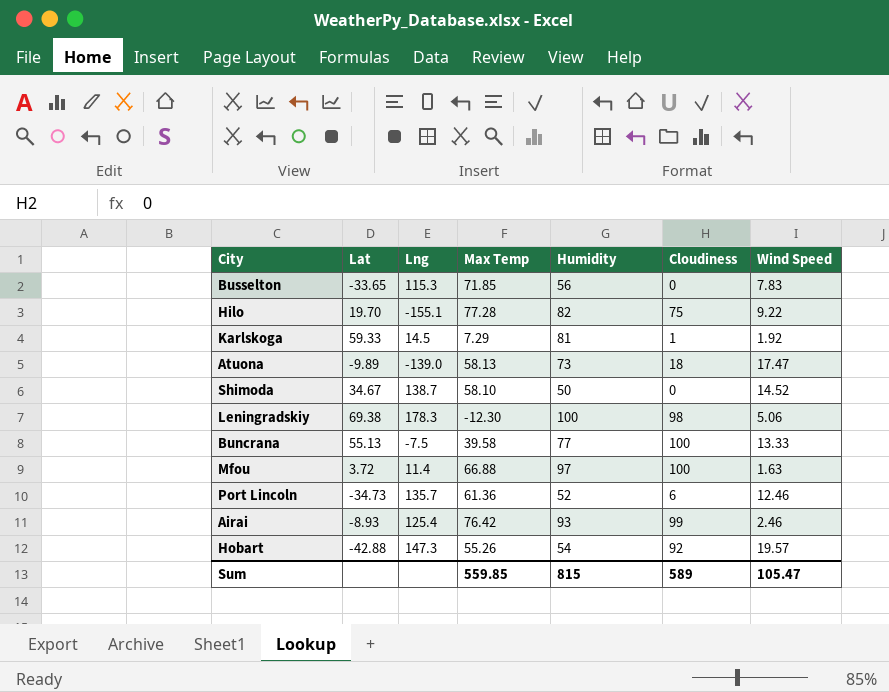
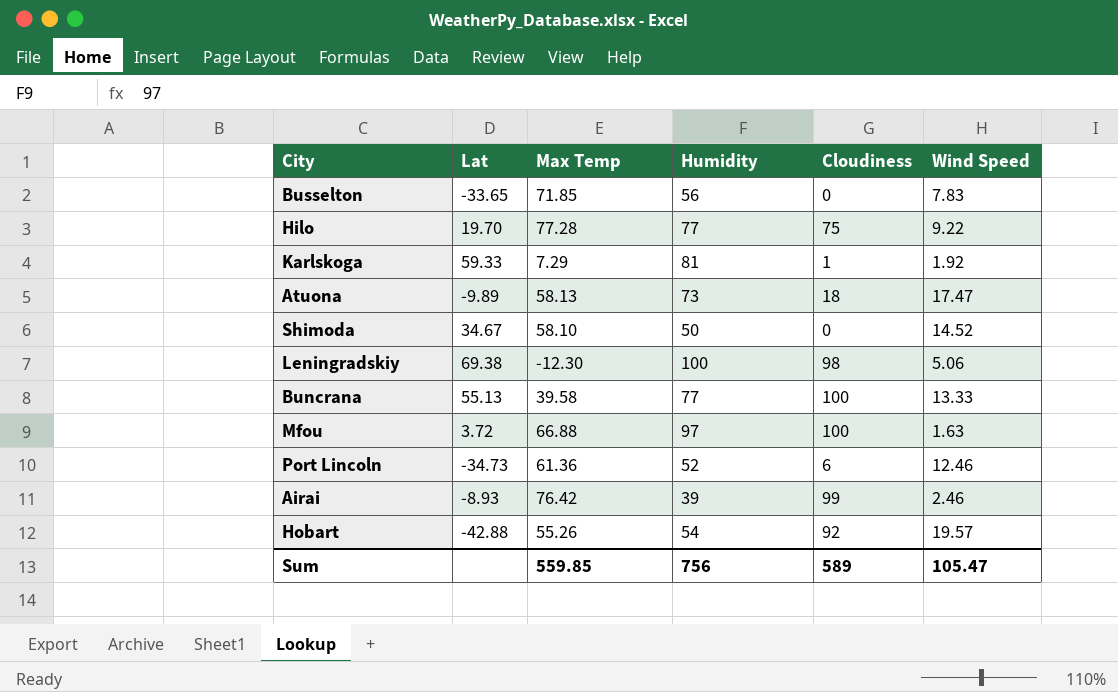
column Lng | position: 3 -> none
Hilo | Humidity: 82 -> 77
Airai | Humidity: 93 -> 39
Sum | Humidity: 815 -> 756

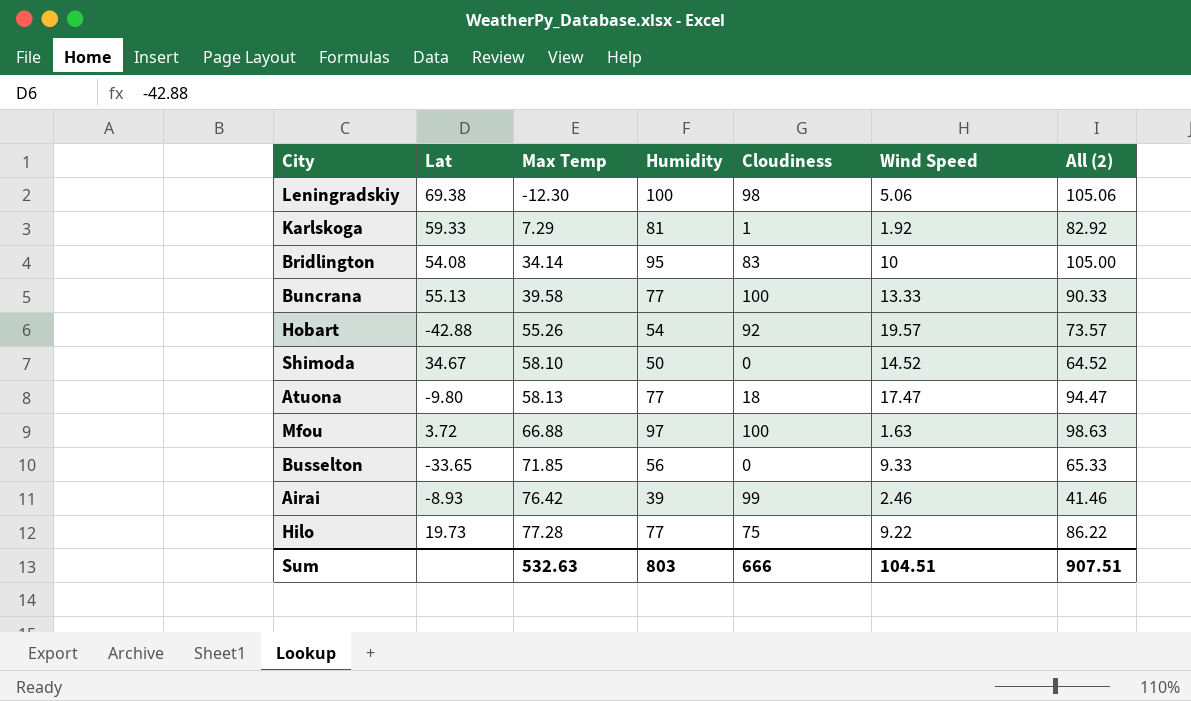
row order: none -> Max Temp ascending
column All (2) | formula: none -> [Humidity] + [Wind Speed]
row Port Lincoln: -34.73 | 61.36 | 52 | 6 | 12.46 -> none
row Bridlington: none -> 54.08 | 34.14 | 95 | 83 | 10 | 105.00
Atuona | Lat: -9.89 -> -9.80
Atuona | Humidity: 73 -> 77
Busselton | Wind Speed: 7.83 -> 9.33
Hilo | Lat: 19.70 -> 19.73
Sum | Max Temp: 559.85 -> 532.63
Sum | Humidity: 756 -> 803
Sum | Cloudiness: 589 -> 666
Sum | Wind Speed: 105.47 -> 104.51

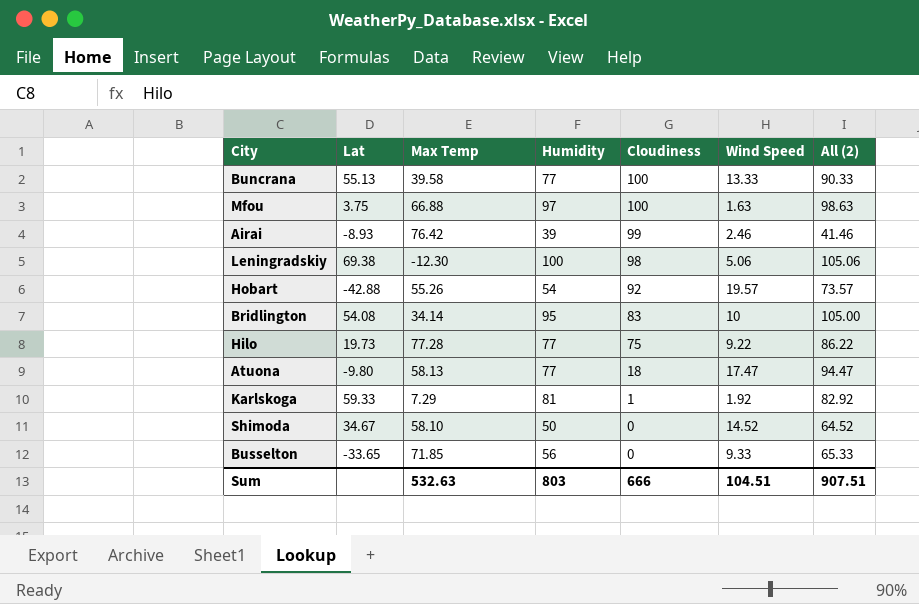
row order: Max Temp ascending -> Cloudiness descending
Mfou | Lat: 3.72 -> 3.75

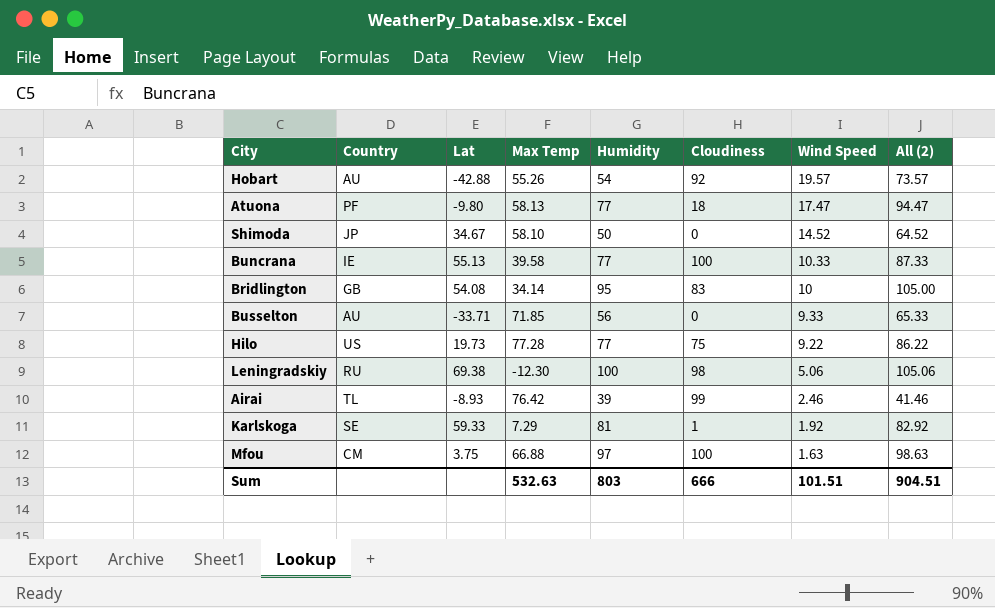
row order: Cloudiness descending -> Wind Speed descending
column Country | position: none -> 2
Buncrana | Wind Speed: 13.33 -> 10.33
Buncrana | All (2): 90.33 -> 87.33
Busselton | Lat: -33.65 -> -33.71
Sum | Wind Speed: 104.51 -> 101.51
Sum | All (2): 907.51 -> 904.51

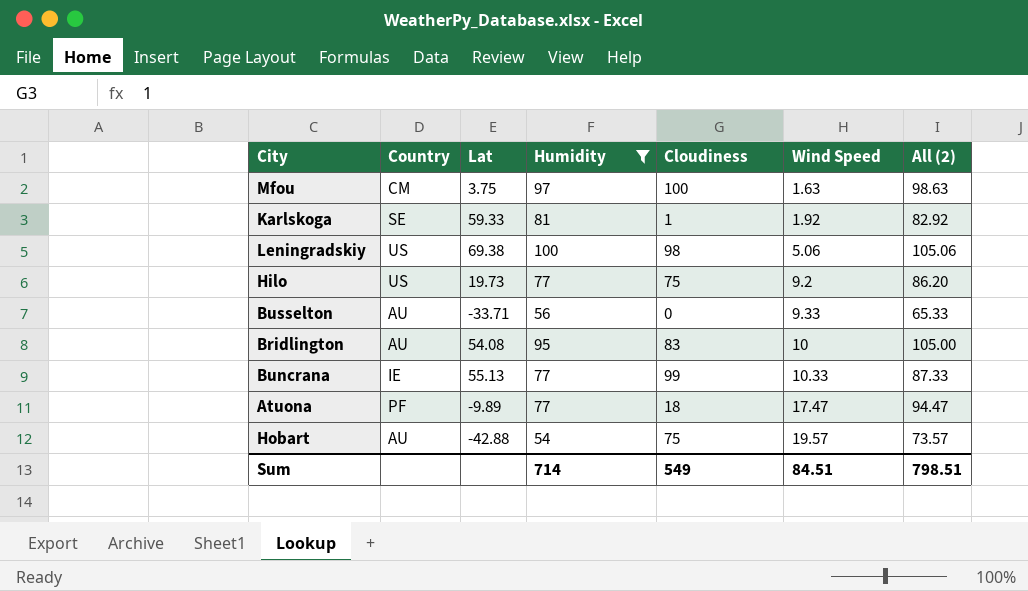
filter: none -> Humidity >= 54
row order: Wind Speed descending -> Wind Speed ascending
column Max Temp | position: 4 -> none
Leningradskiy | Country: RU -> US
Hilo | Wind Speed: 9.22 -> 9.2
Hilo | All (2): 86.22 -> 86.20
Bridlington | Country: GB -> AU
Buncrana | Cloudiness: 100 -> 99
Atuona | Lat: -9.80 -> -9.89
Hobart | Cloudiness: 92 -> 75
Sum | Humidity: 803 -> 714
Sum | Cloudiness: 666 -> 549
Sum | Wind Speed: 101.51 -> 84.51
Sum | All (2): 904.51 -> 798.51

